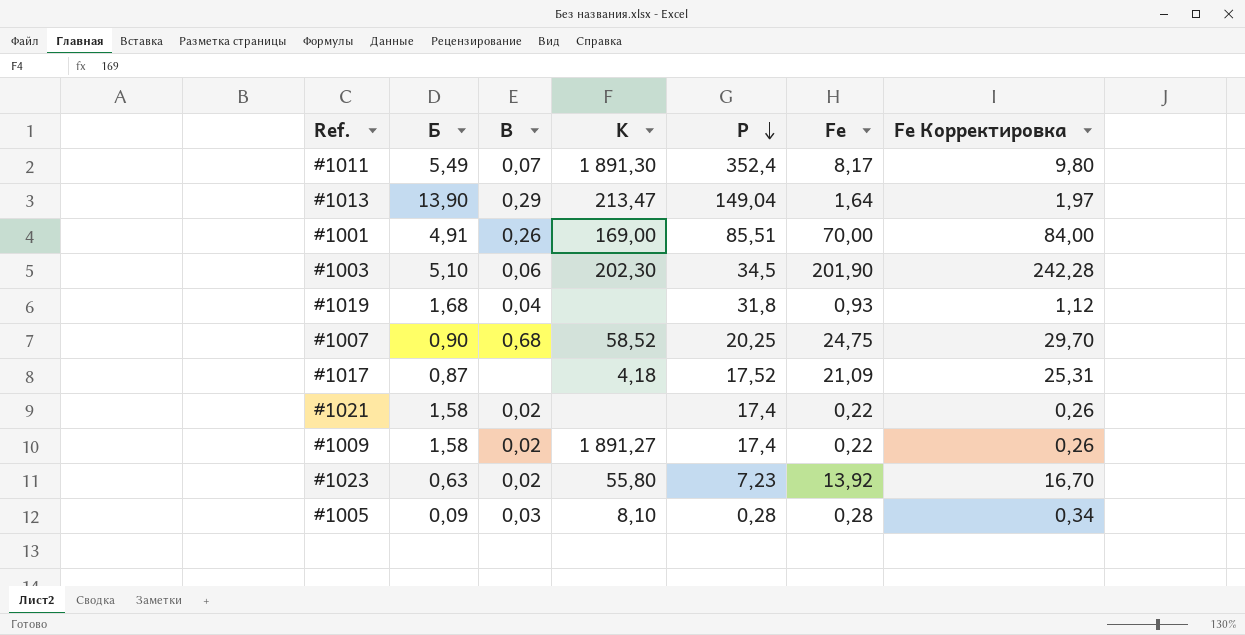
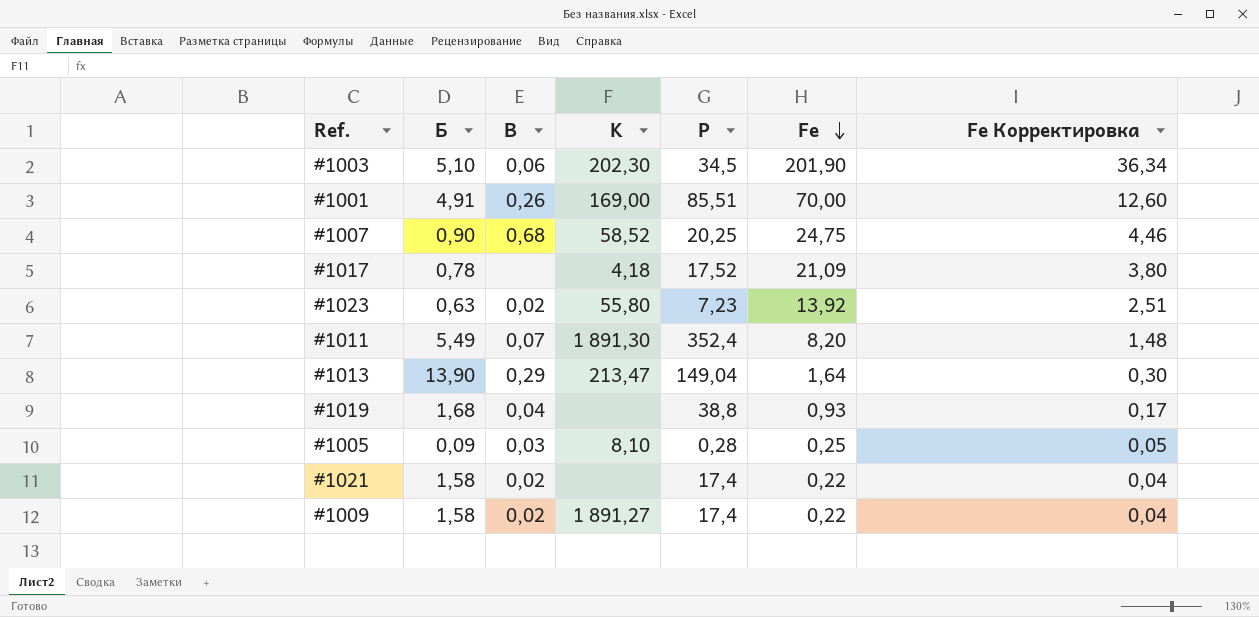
row order: P descending -> Fe descending
column Fe Корректировка | formula: [Fe] * 1,2 -> [Fe] * 0,18
#1017 | Б: 0,87 -> 0,78
#1011 | Fe: 8,17 -> 8,20
#1019 | P: 31,8 -> 38,8
#1005 | Fe: 0,28 -> 0,25

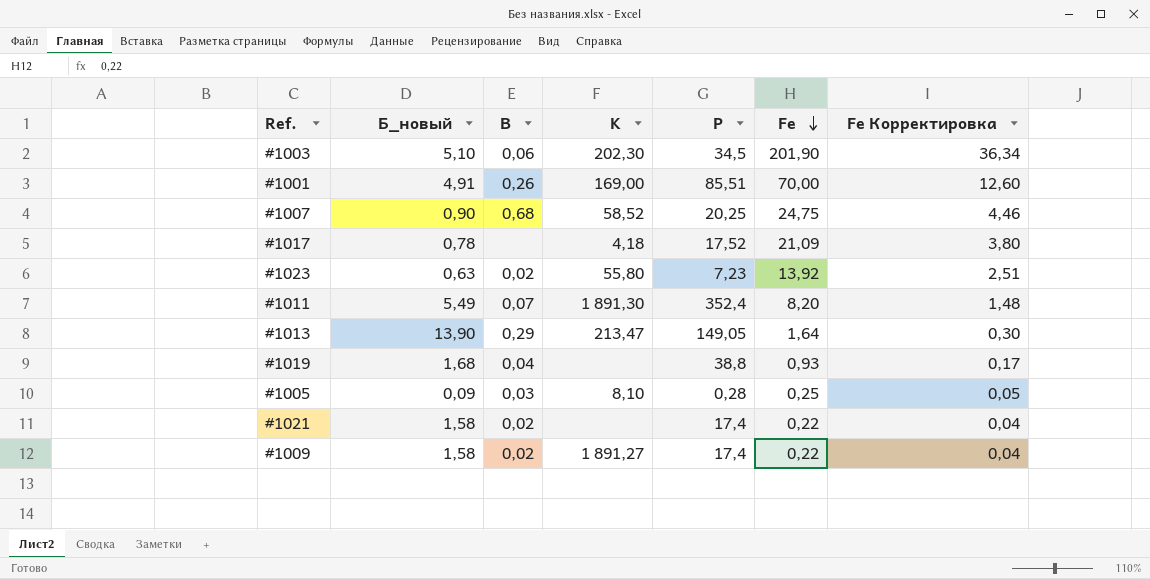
column name: Б -> Б_новый
#1013 | P: 149,04 -> 149,05

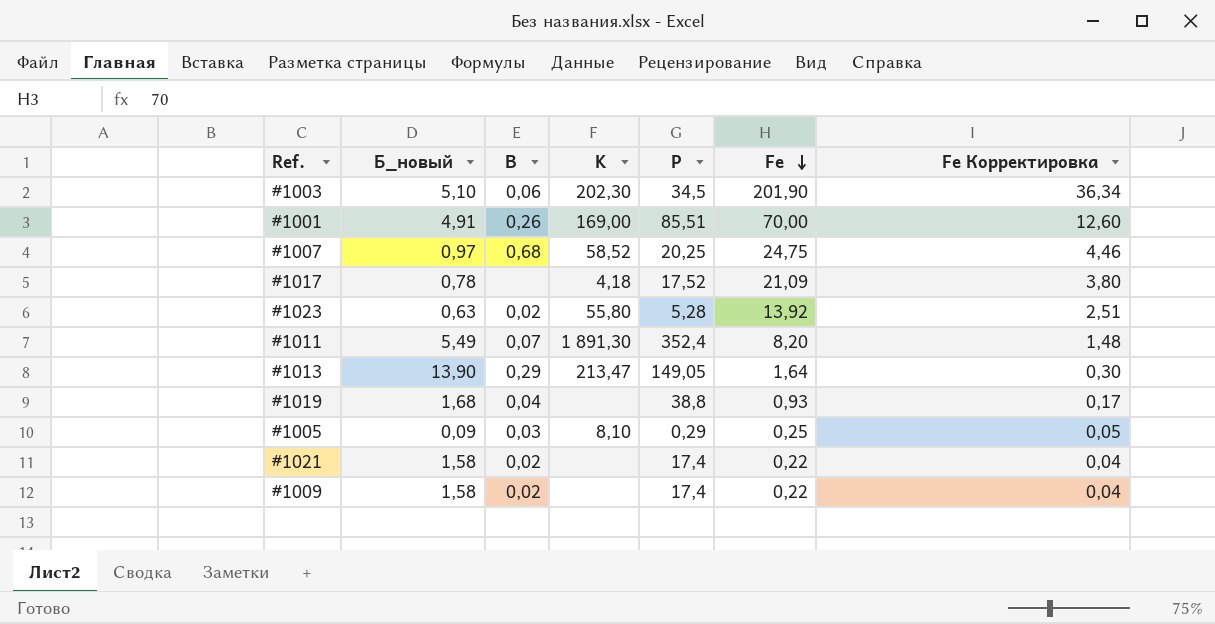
#1007 | Б_новый: 0,90 -> 0,97
#1023 | P: 7,23 -> 5,28
#1005 | P: 0,28 -> 0,29
#1009 | K: 1 891,27 -> none

